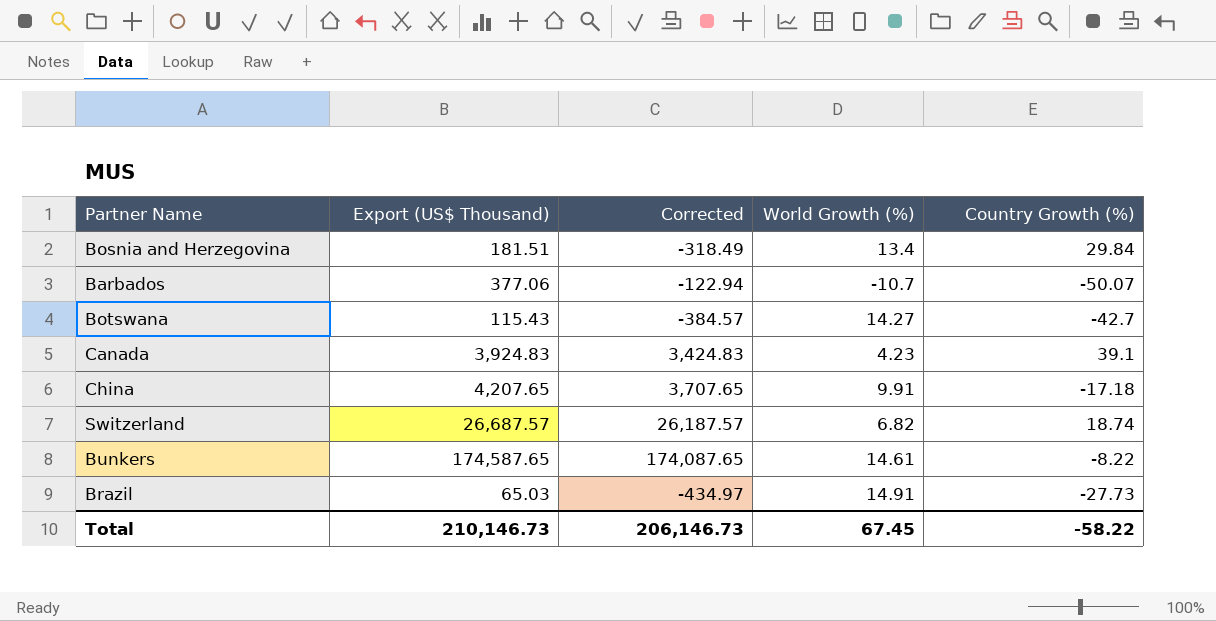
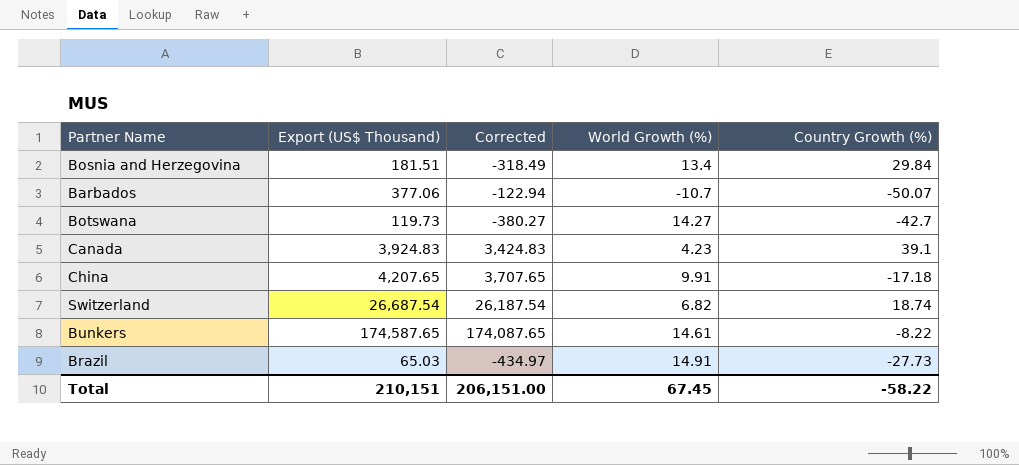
Botswana | Export (US$ Thousand): 115.43 -> 119.73
Botswana | Corrected: -384.57 -> -380.27
Switzerland | Export (US$ Thousand): 26,687.57 -> 26,687.54
Switzerland | Corrected: 26,187.57 -> 26,187.54
Total | Export (US$ Thousand): 210,146.73 -> 210,151
Total | Corrected: 206,146.73 -> 206,151.00

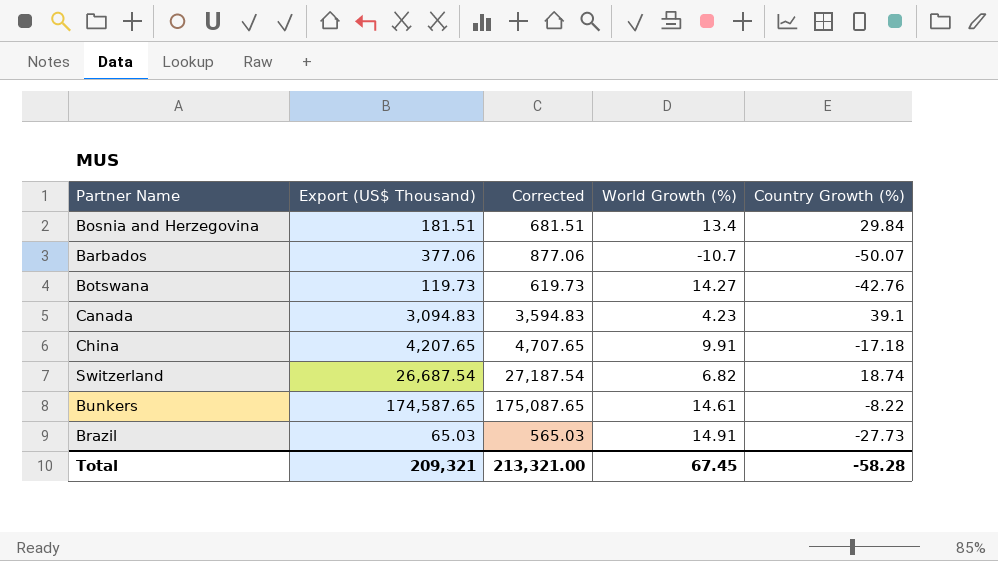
column Corrected | formula: [Export (US$ Thousand)] - 500 -> [Export (US$ Thousand)] + 500
Botswana | Country Growth (%): -42.7 -> -42.76
Canada | Export (US$ Thousand): 3,924.83 -> 3,094.83
Total | Export (US$ Thousand): 210,151 -> 209,321
Total | Corrected: 206,151.00 -> 213,321.00
Total | Country Growth (%): -58.22 -> -58.28

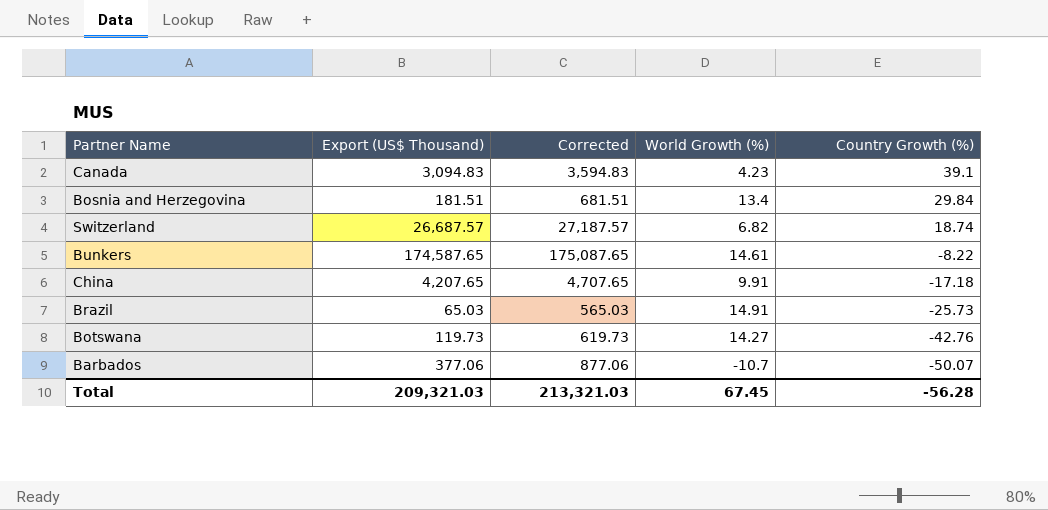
row order: none -> Country Growth (%) descending
Switzerland | Export (US$ Thousand): 26,687.54 -> 26,687.57
Switzerland | Corrected: 27,187.54 -> 27,187.57
Brazil | Country Growth (%): -27.73 -> -25.73
Total | Export (US$ Thousand): 209,321 -> 209,321.03
Total | Corrected: 213,321.00 -> 213,321.03
Total | Country Growth (%): -58.28 -> -56.28

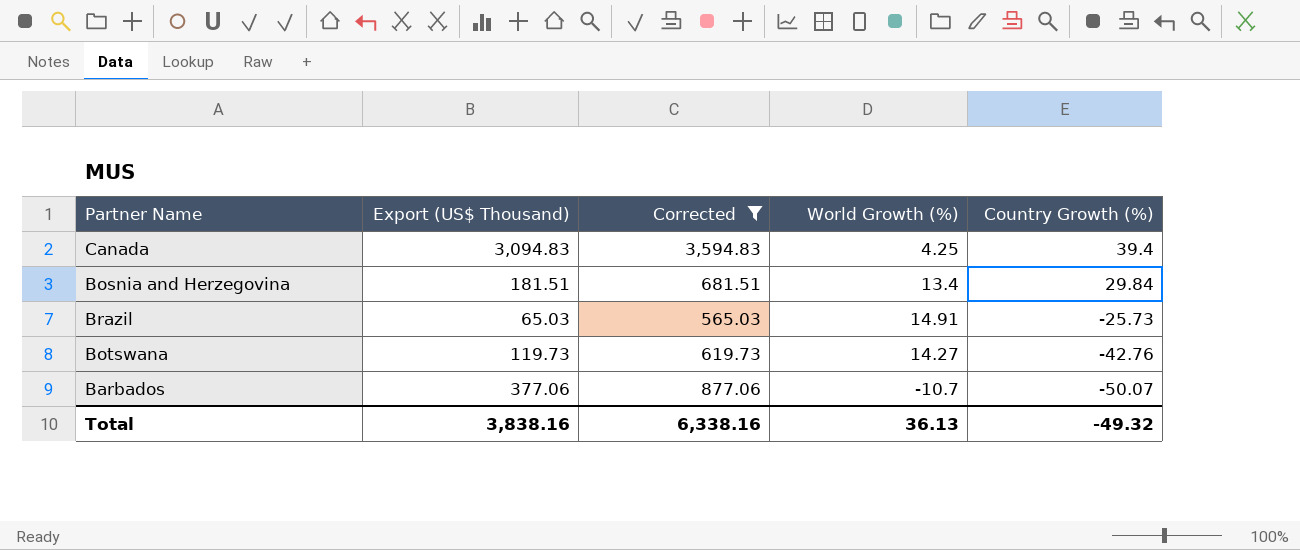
filter: none -> Corrected <= 3,594.83
Canada | World Growth (%): 4.23 -> 4.25
Canada | Country Growth (%): 39.1 -> 39.4
Total | Export (US$ Thousand): 209,321.03 -> 3,838.16
Total | Corrected: 213,321.03 -> 6,338.16
Total | World Growth (%): 67.45 -> 36.13
Total | Country Growth (%): -56.28 -> -49.32

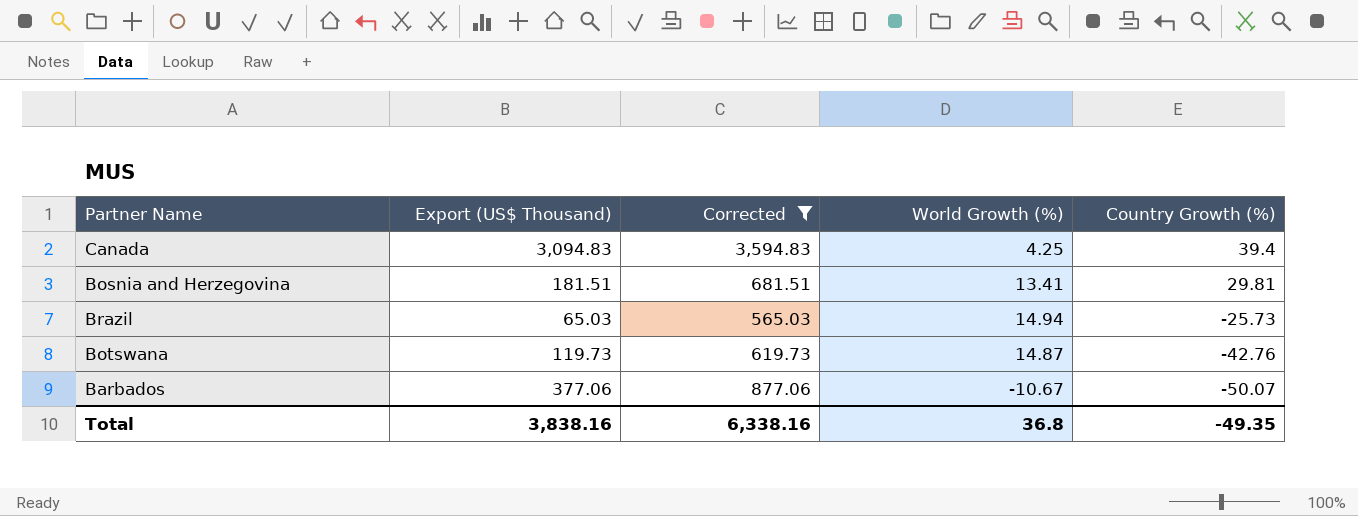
Bosnia and Herzegovina | World Growth (%): 13.4 -> 13.41
Bosnia and Herzegovina | Country Growth (%): 29.84 -> 29.81
Brazil | World Growth (%): 14.91 -> 14.94
Botswana | World Growth (%): 14.27 -> 14.87
Barbados | World Growth (%): -10.7 -> -10.67
Total | World Growth (%): 36.13 -> 36.8
Total | Country Growth (%): -49.32 -> -49.35

